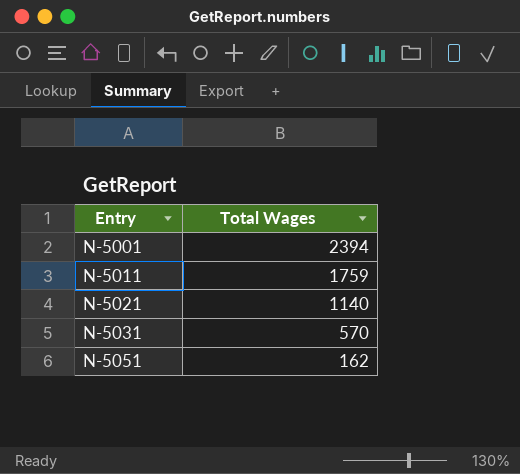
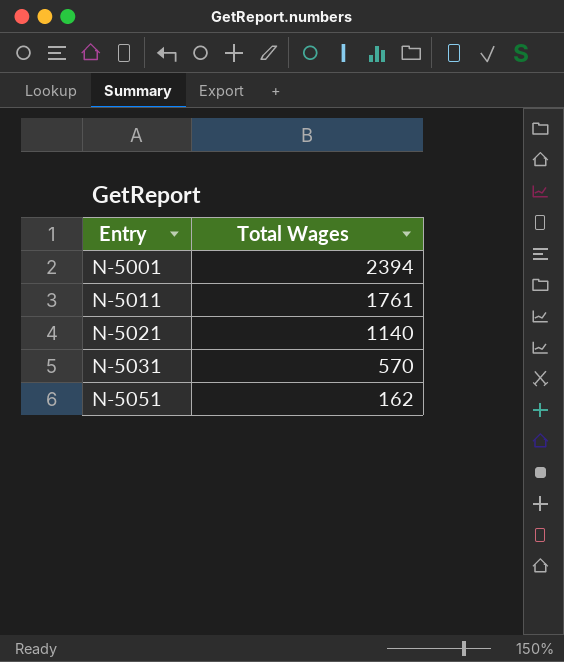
N-5011 | Total Wages: 1759 -> 1761

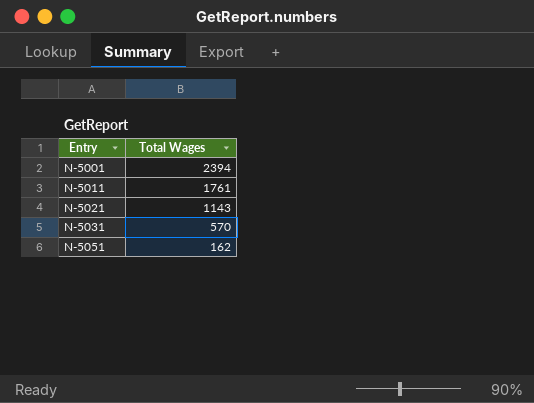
N-5021 | Total Wages: 1140 -> 1143

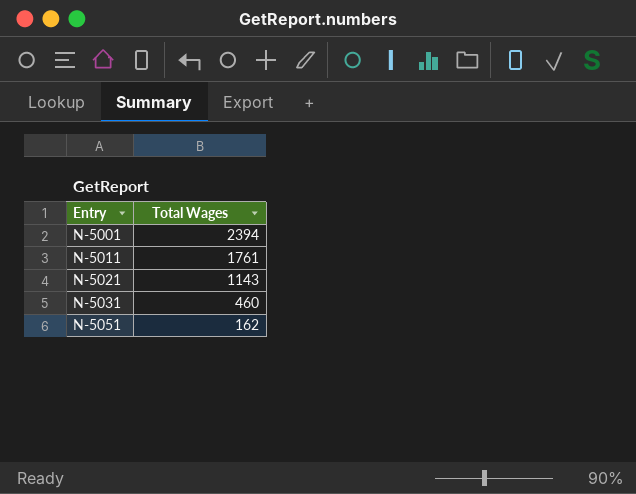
N-5031 | Total Wages: 570 -> 460

